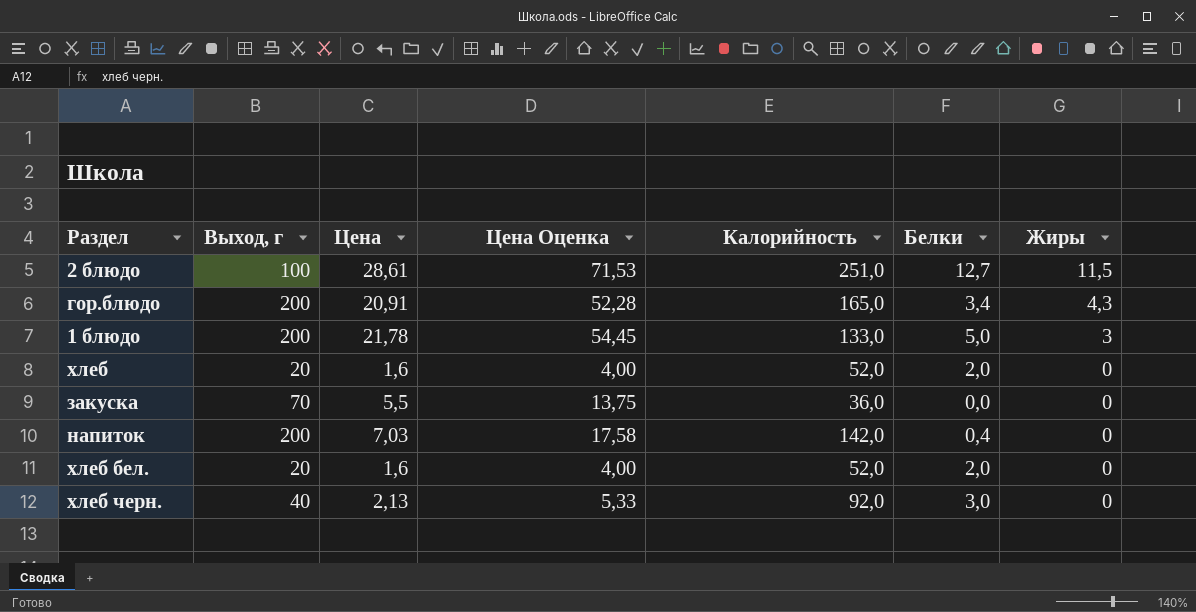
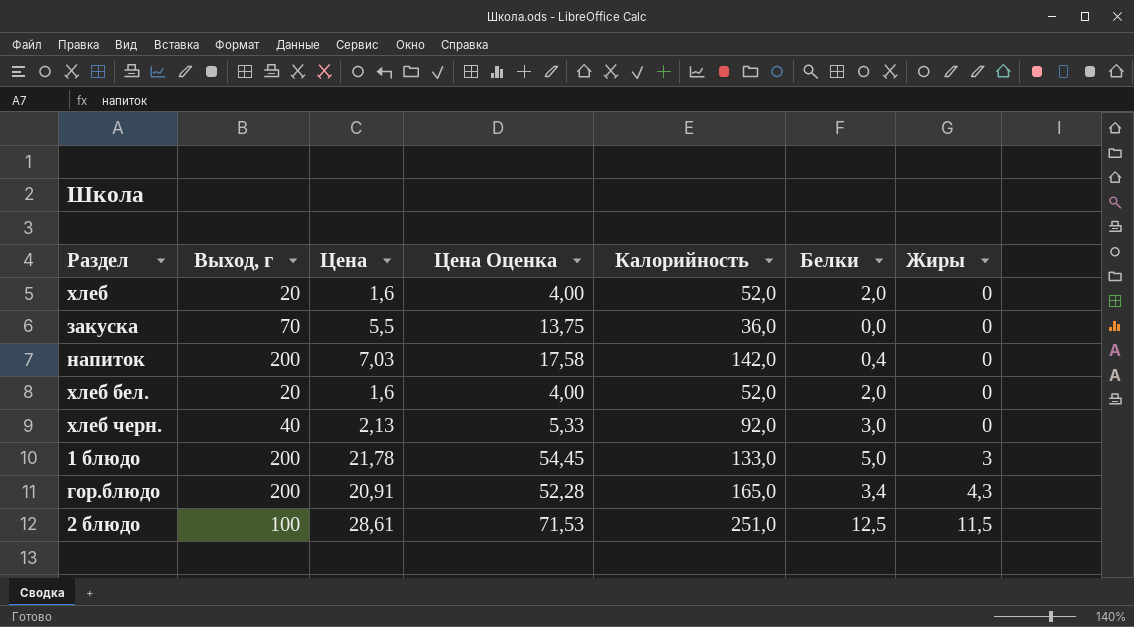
row order: Жиры descending -> Жиры ascending
2 блюдо | Белки: 12,7 -> 12,5

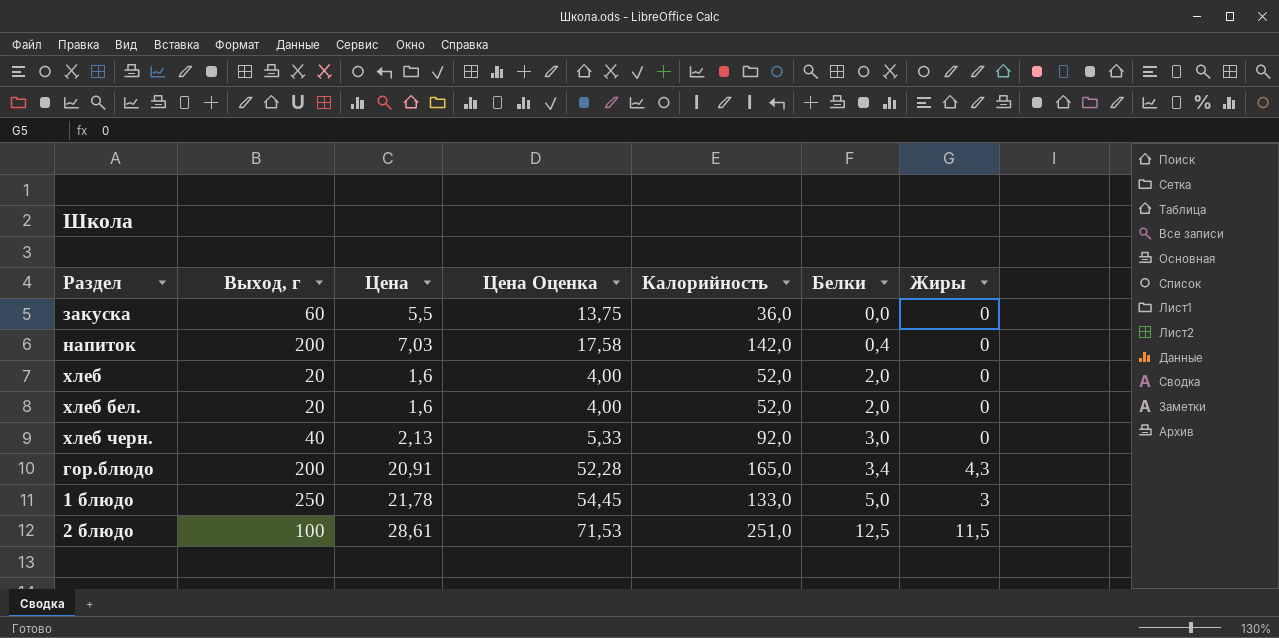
row order: Жиры ascending -> Белки ascending
закуска | Выход, г: 70 -> 60
1 блюдо | Выход, г: 200 -> 250

